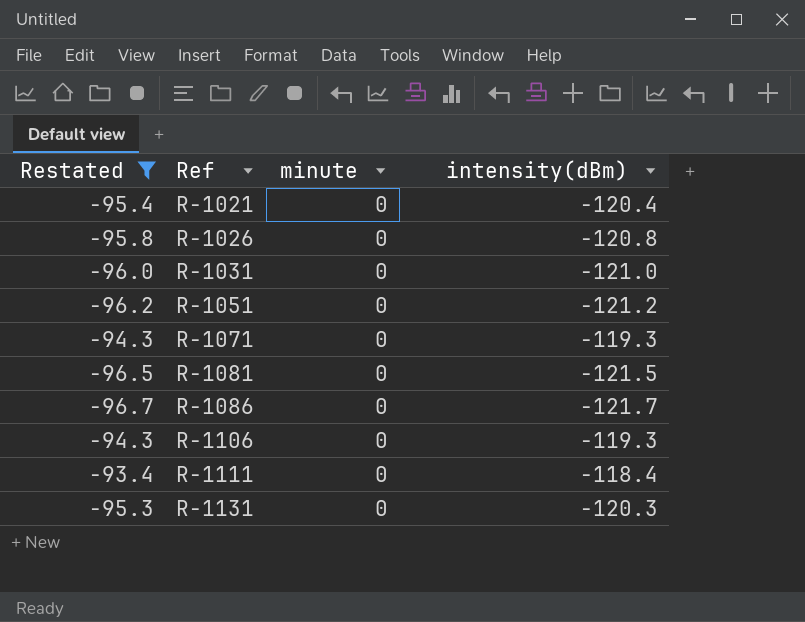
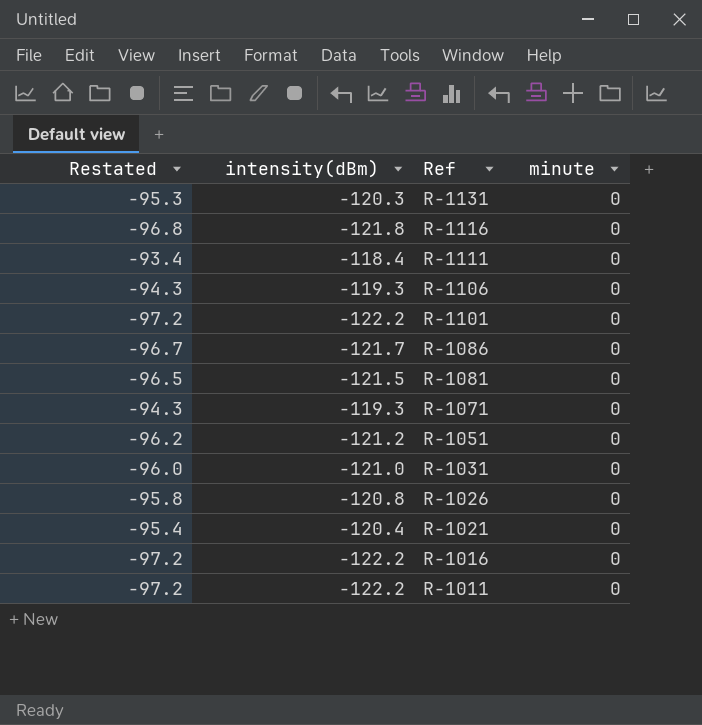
filter: Restated >= -96.7 -> none
row order: Ref ascending -> Ref descending
column intensity(dBm) | position: 4 -> 2

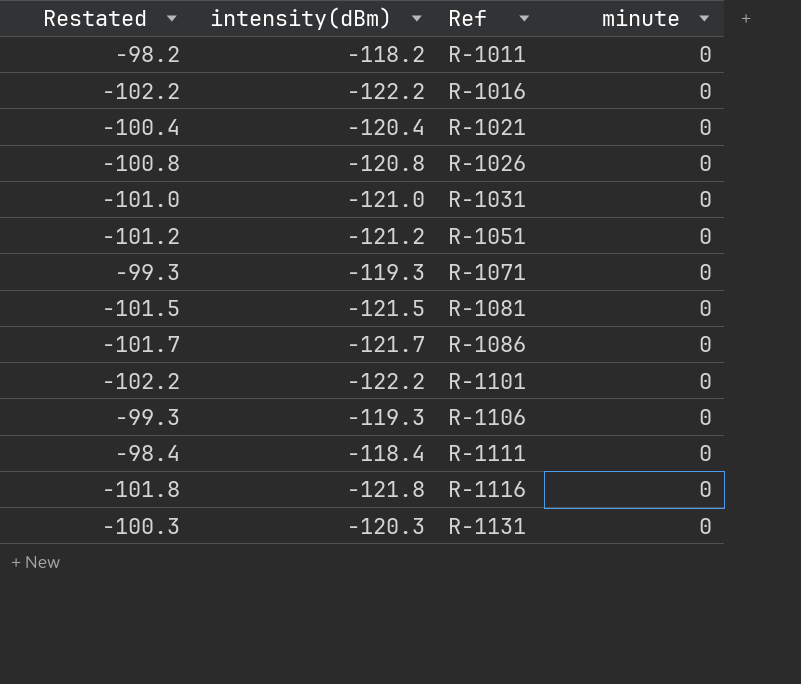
row order: Ref descending -> Ref ascending
column Restated | formula: [intensity(dBm)] + 25 -> [intensity(dBm)] + 20
R-1011 | intensity(dBm): -122.2 -> -118.2

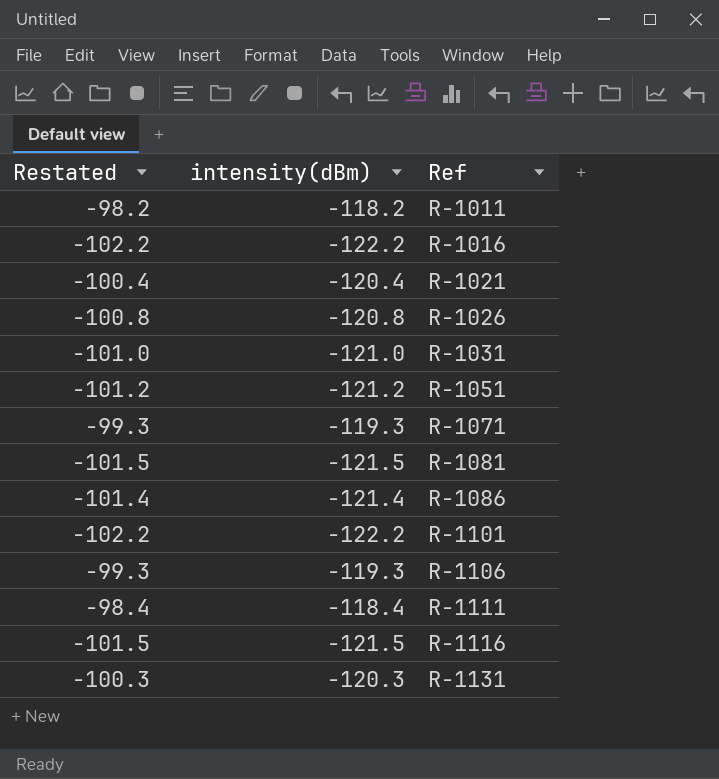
column minute | position: 4 -> none
R-1086 | Restated: -101.7 -> -101.4
R-1086 | intensity(dBm): -121.7 -> -121.4
R-1116 | Restated: -101.8 -> -101.5
R-1116 | intensity(dBm): -121.8 -> -121.5

